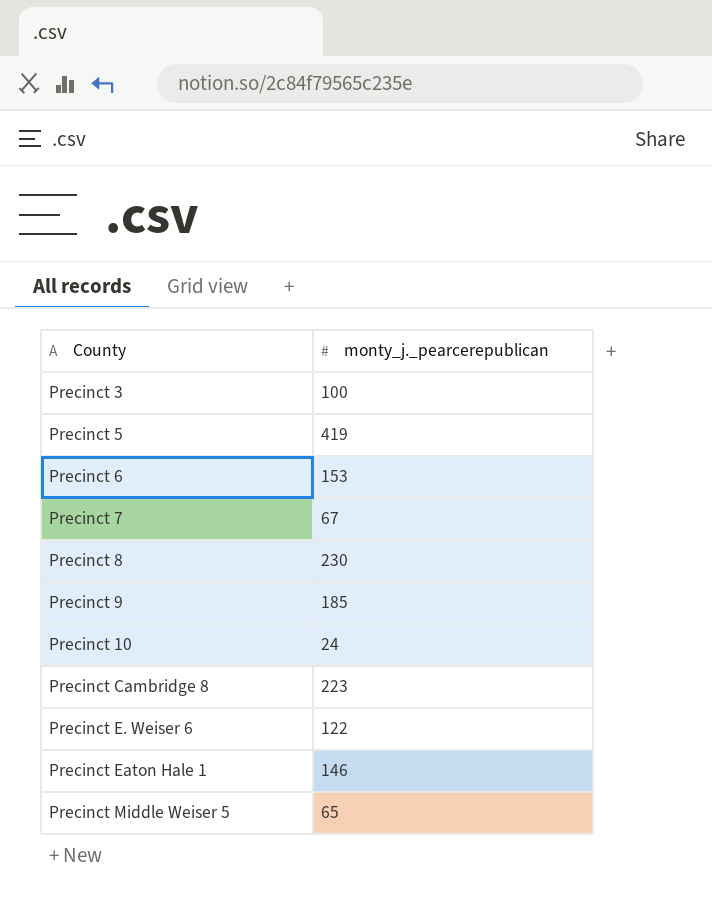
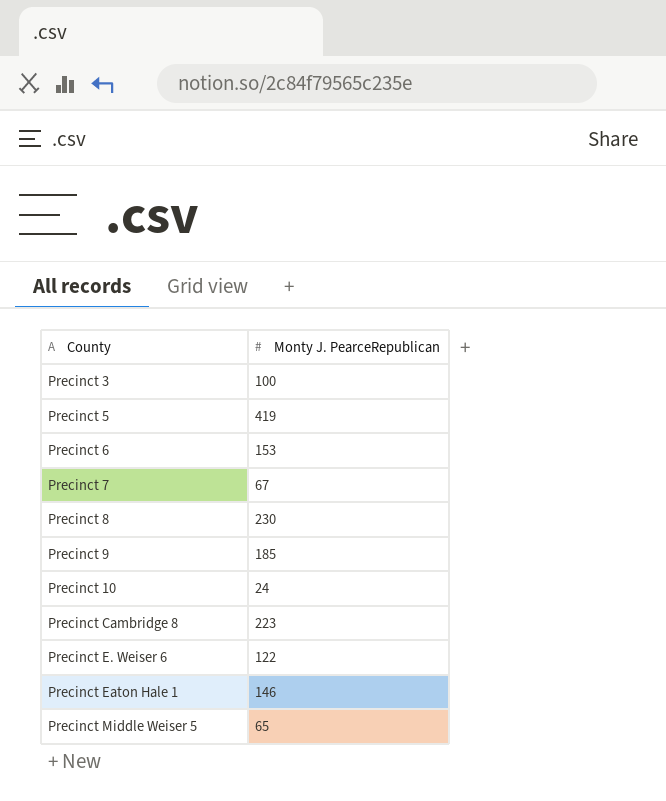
column name: monty_j._pearcerepublican -> Monty J. PearceRepublican

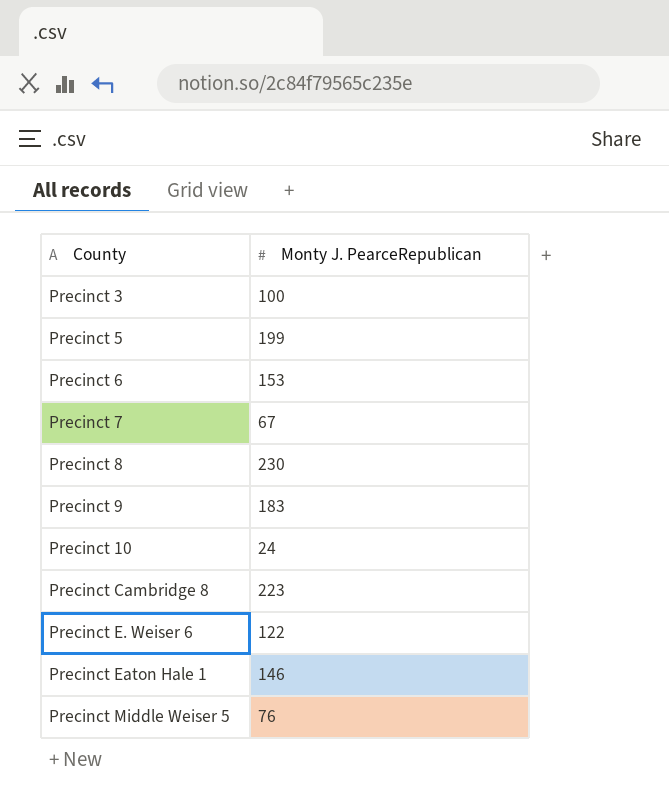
Precinct 5 | Monty J. PearceRepublican: 419 -> 199
Precinct 9 | Monty J. PearceRepublican: 185 -> 183
Precinct Middle Weiser 5 | Monty J. PearceRepublican: 65 -> 76

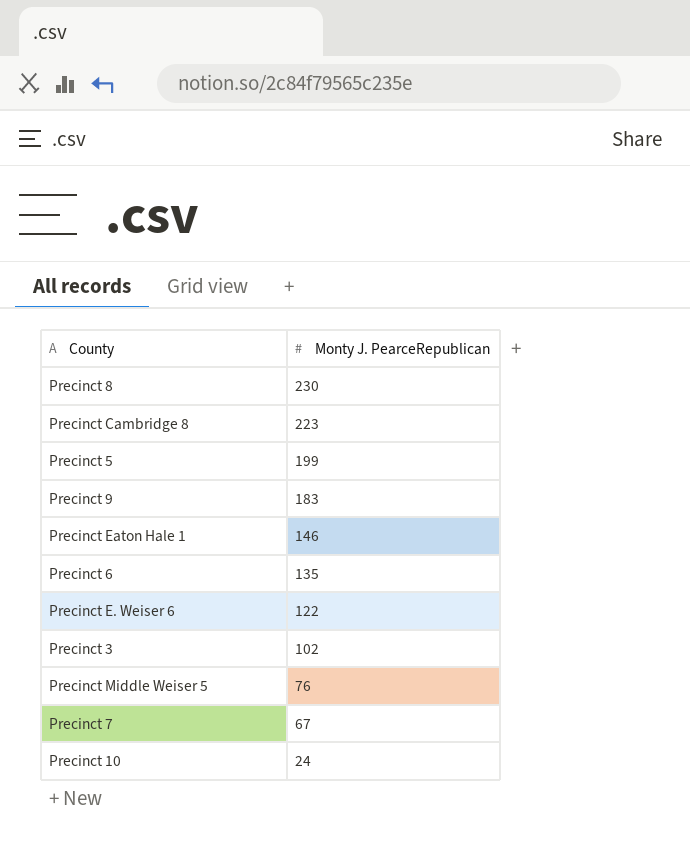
row order: County ascending -> Monty J. PearceRepublican descending
Precinct 6 | Monty J. PearceRepublican: 153 -> 135
Precinct 3 | Monty J. PearceRepublican: 100 -> 102

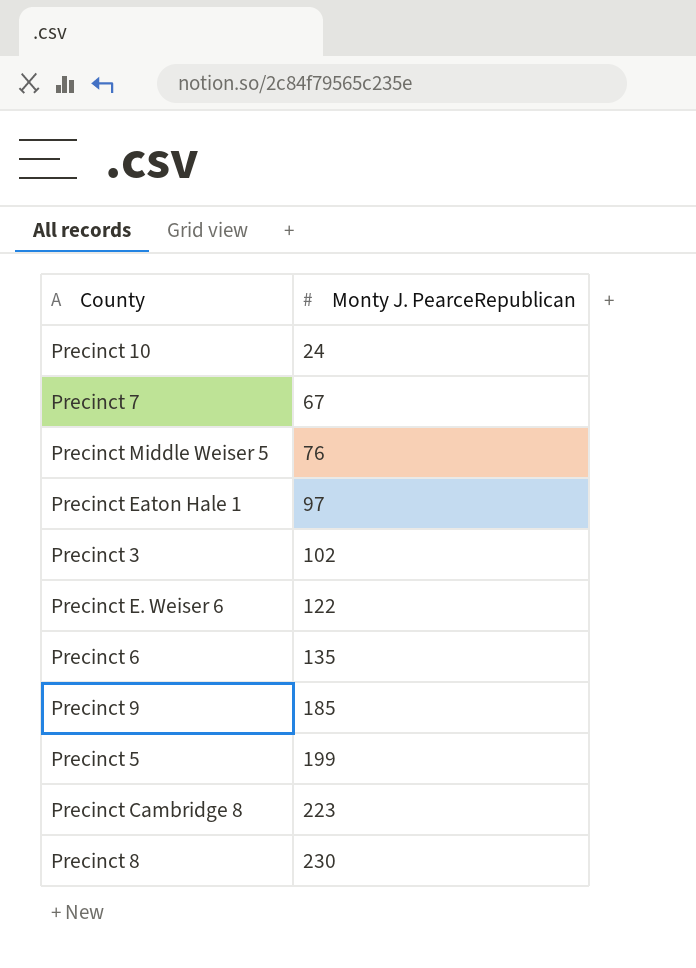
row order: Monty J. PearceRepublican descending -> Monty J. PearceRepublican ascending
Precinct Eaton Hale 1 | Monty J. PearceRepublican: 146 -> 97
Precinct 9 | Monty J. PearceRepublican: 183 -> 185

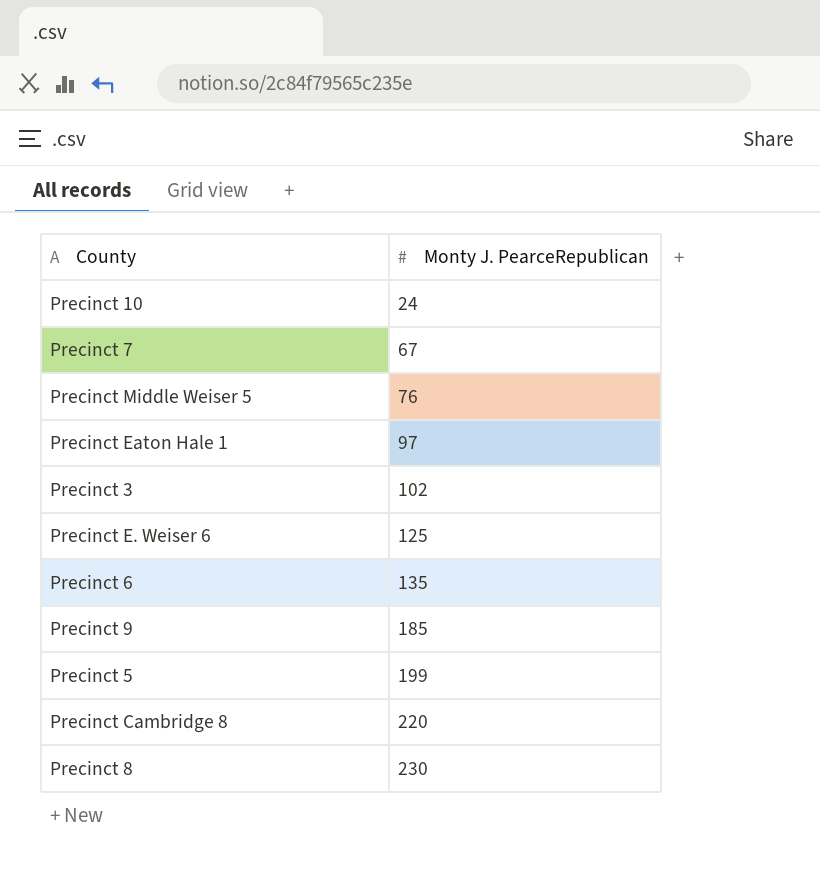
Precinct E. Weiser 6 | Monty J. PearceRepublican: 122 -> 125
Precinct Cambridge 8 | Monty J. PearceRepublican: 223 -> 220

